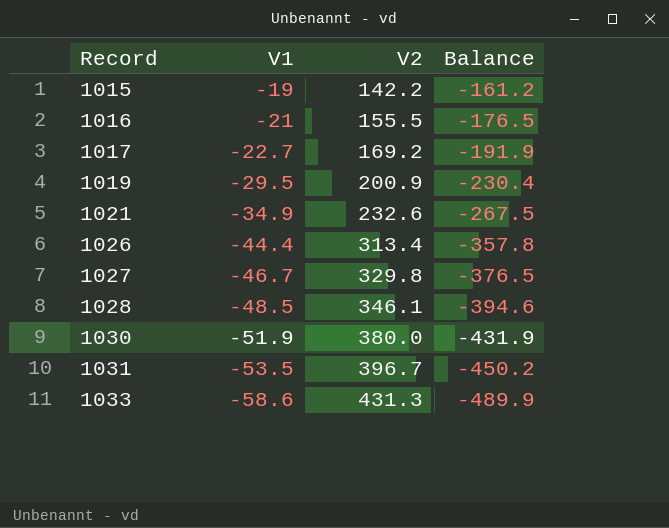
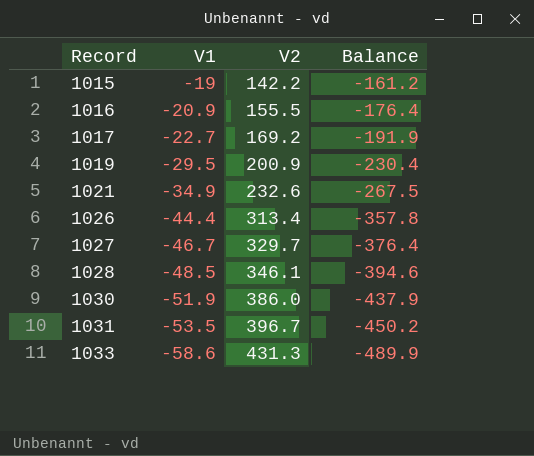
1016 | V1: -21 -> -20.9
1016 | Balance: -176.5 -> -176.4
1027 | V2: 329.8 -> 329.7
1027 | Balance: -376.5 -> -376.4
1030 | V2: 380.0 -> 386.0
1030 | Balance: -431.9 -> -437.9

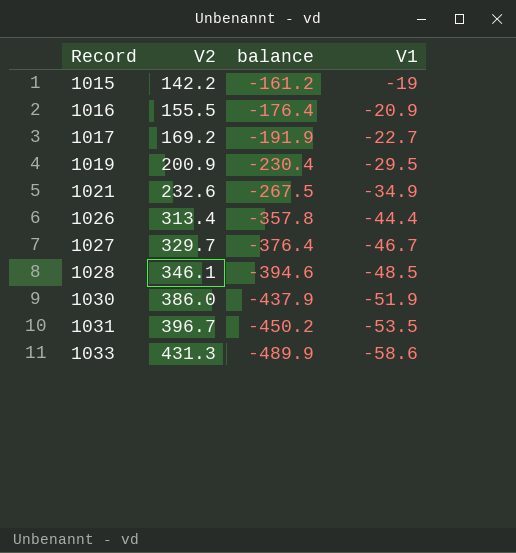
column name: Balance -> balance
column V1 | position: 2 -> 4

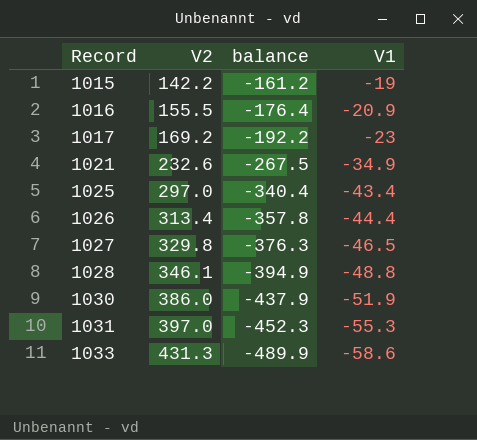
row 1019: 200.9 | -230.4 | -29.5 -> none
1017 | balance: -191.9 -> -192.2
1017 | V1: -22.7 -> -23
row 1025: none -> 297.0 | -340.4 | -43.4
1027 | V2: 329.7 -> 329.8
1027 | balance: -376.4 -> -376.3
1027 | V1: -46.7 -> -46.5
1028 | balance: -394.6 -> -394.9
1028 | V1: -48.5 -> -48.8
1031 | V2: 396.7 -> 397.0
1031 | balance: -450.2 -> -452.3
1031 | V1: -53.5 -> -55.3

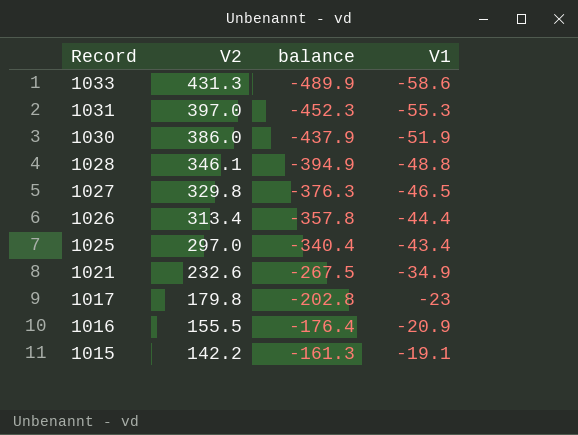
row order: Record ascending -> Record descending
1017 | V2: 169.2 -> 179.8
1017 | balance: -192.2 -> -202.8
1015 | balance: -161.2 -> -161.3
1015 | V1: -19 -> -19.1

